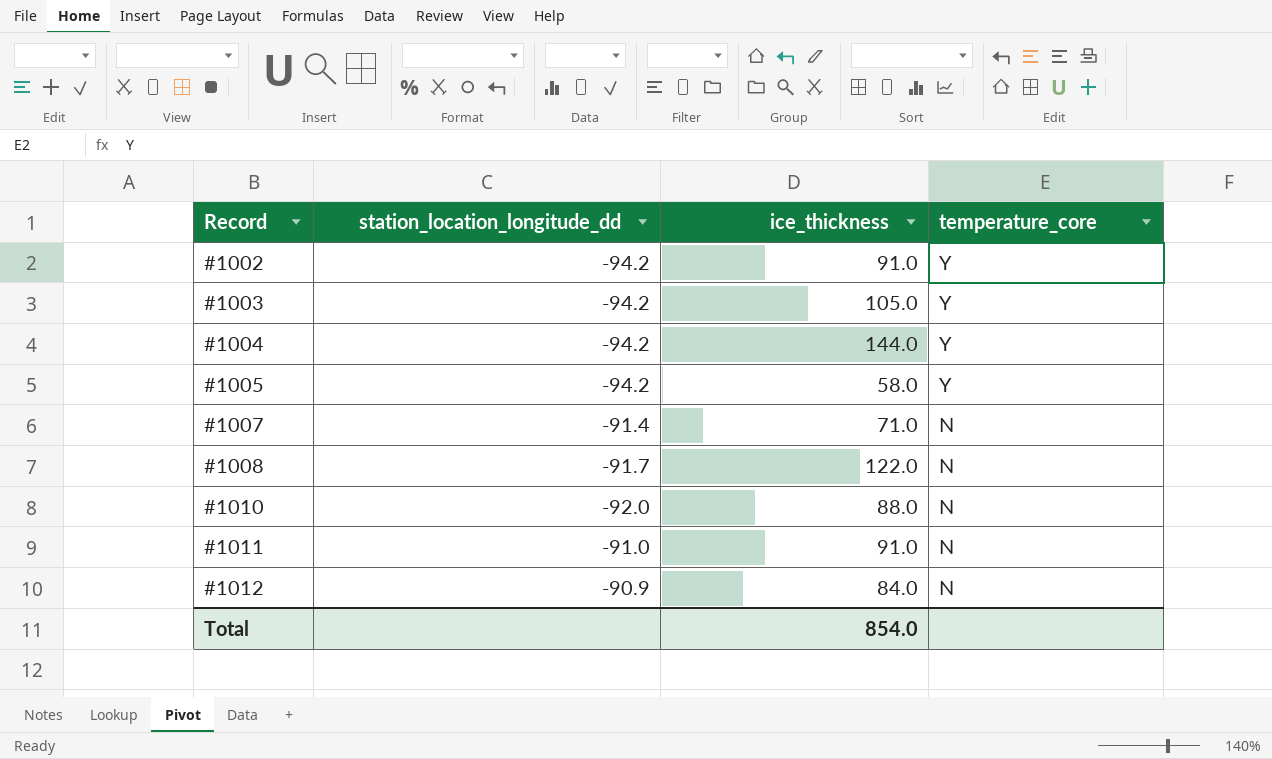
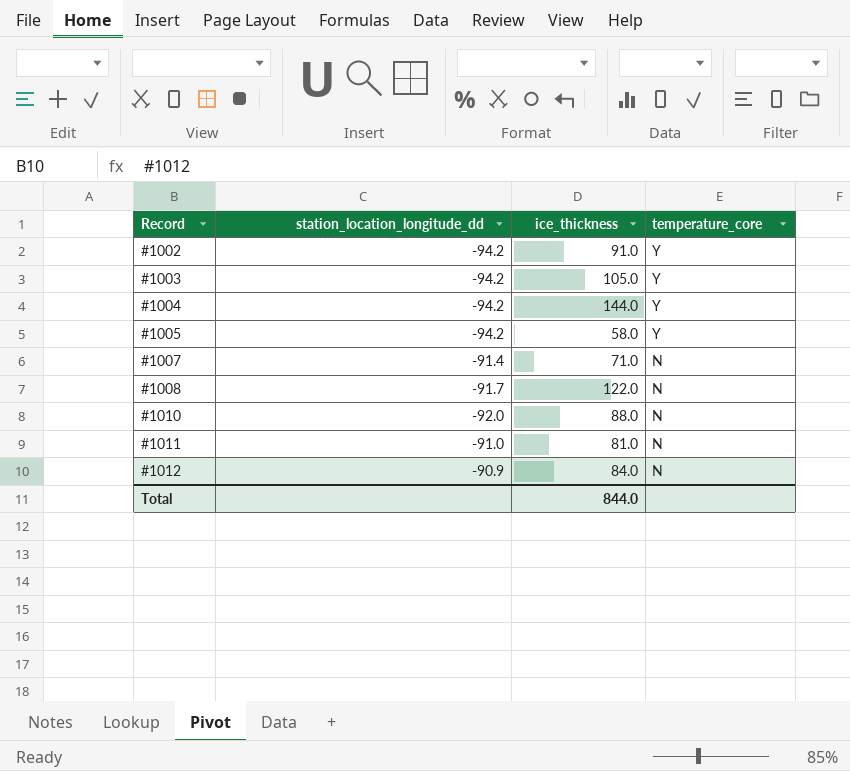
#1011 | ice_thickness: 91.0 -> 81.0
Total | ice_thickness: 854.0 -> 844.0

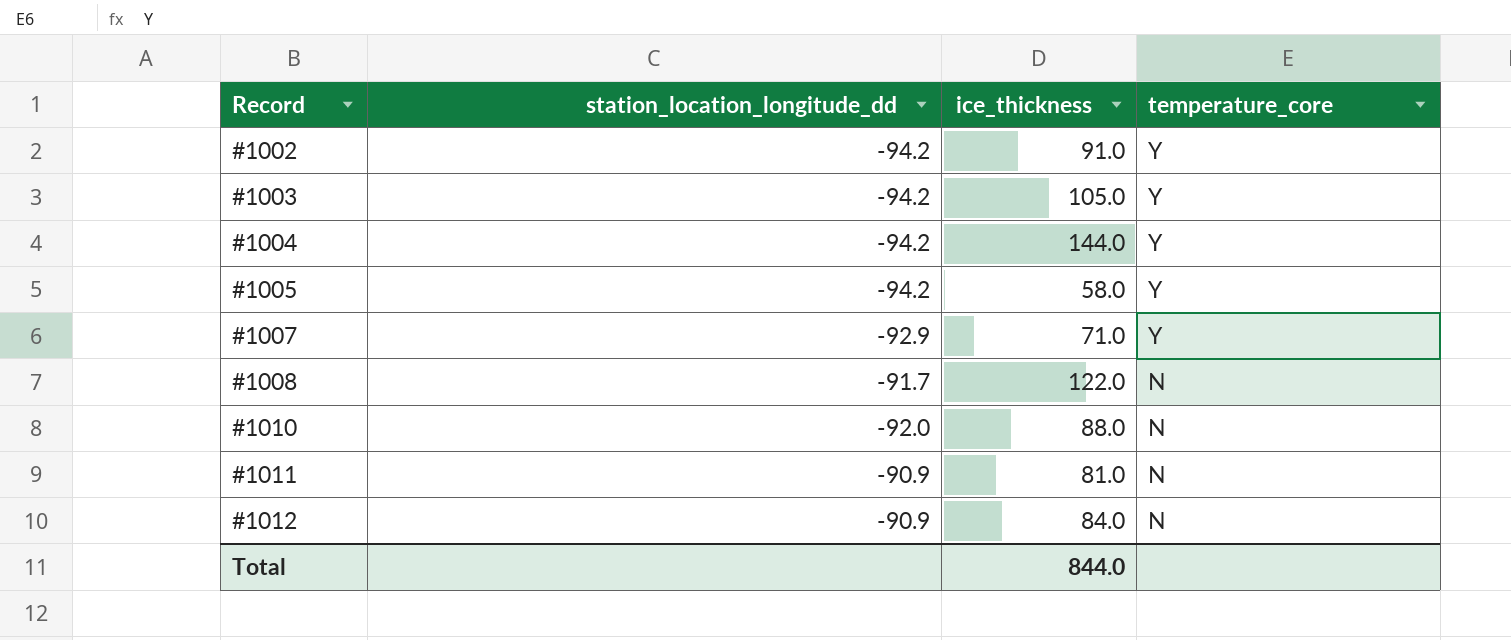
#1007 | station_location_longitude_dd: -91.4 -> -92.9
#1007 | temperature_core: N -> Y
#1011 | station_location_longitude_dd: -91.0 -> -90.9

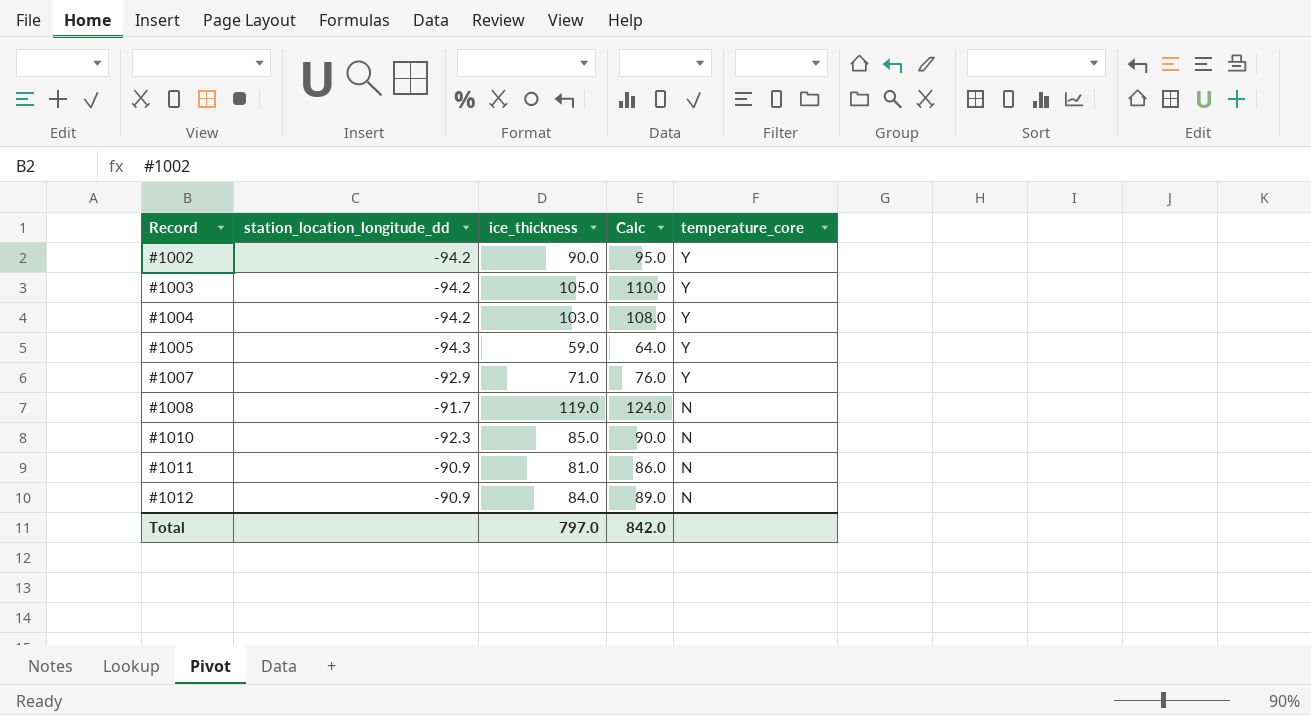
column Calc | formula: none -> [ice_thickness] + 5
#1002 | ice_thickness: 91.0 -> 90.0
#1004 | ice_thickness: 144.0 -> 103.0
#1005 | station_location_longitude_dd: -94.2 -> -94.3
#1005 | ice_thickness: 58.0 -> 59.0
#1008 | ice_thickness: 122.0 -> 119.0
#1010 | station_location_longitude_dd: -92.0 -> -92.3
#1010 | ice_thickness: 88.0 -> 85.0
Total | ice_thickness: 844.0 -> 797.0

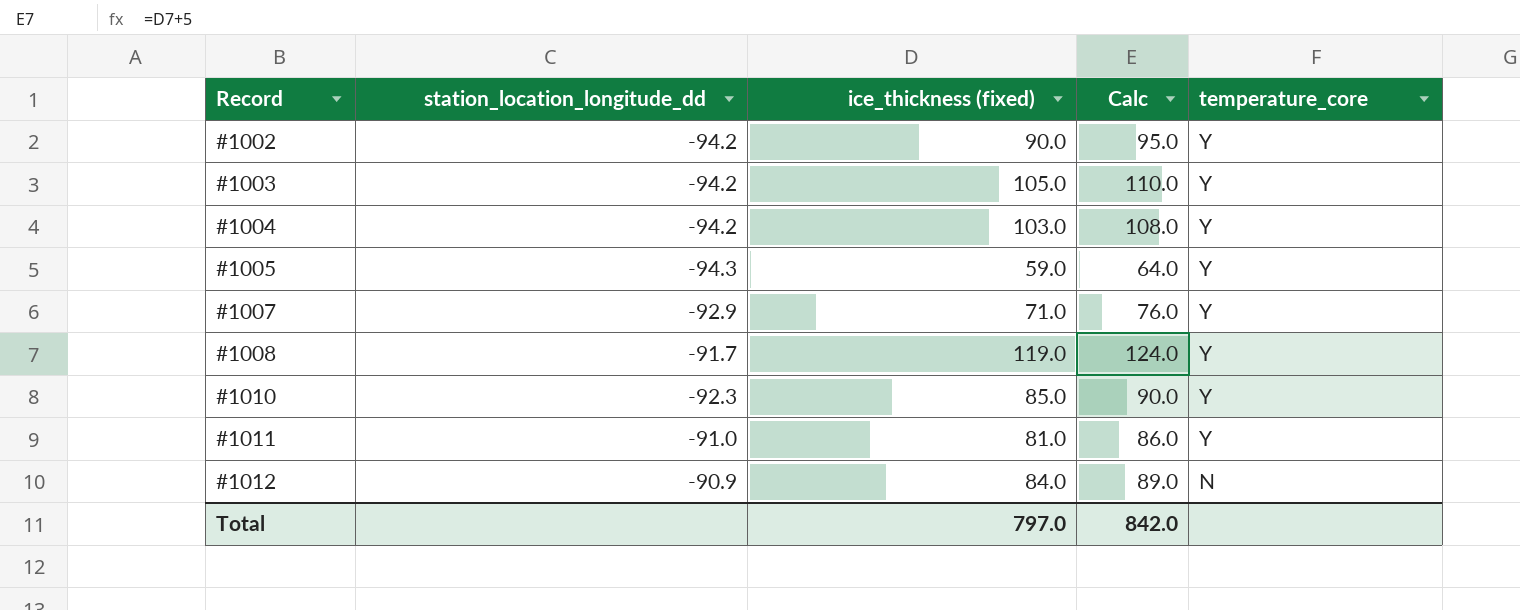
column name: ice_thickness -> ice_thickness (fixed)
#1008 | temperature_core: N -> Y
#1010 | temperature_core: N -> Y
#1011 | station_location_longitude_dd: -90.9 -> -91.0
#1011 | temperature_core: N -> Y

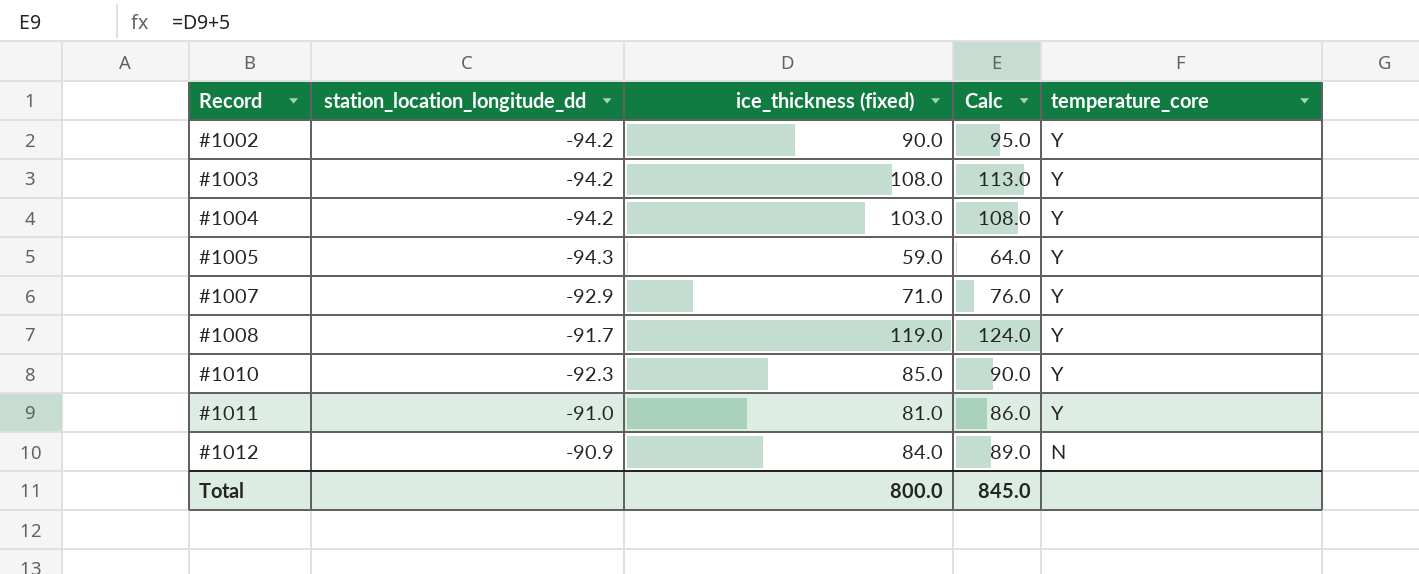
#1003 | ice_thickness (fixed): 105.0 -> 108.0
#1003 | Calc: 110.0 -> 113.0
Total | ice_thickness (fixed): 797.0 -> 800.0
Total | Calc: 842.0 -> 845.0

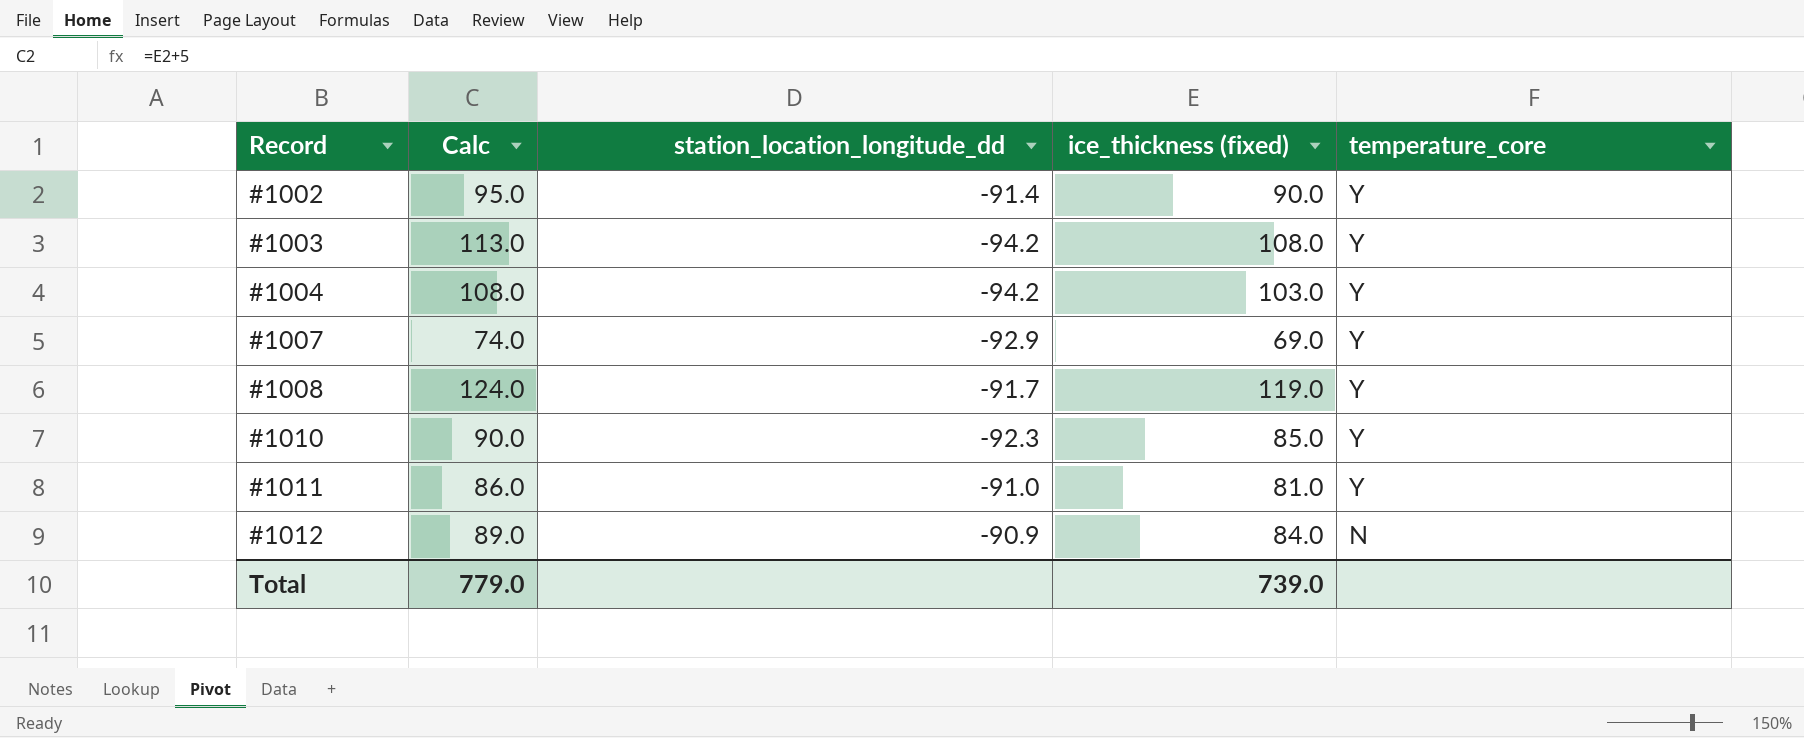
column Calc | position: 4 -> 2
row #1005: -94.3 | 59.0 | 64.0 | Y -> none
#1002 | station_location_longitude_dd: -94.2 -> -91.4
#1007 | Calc: 76.0 -> 74.0
#1007 | ice_thickness (fixed): 71.0 -> 69.0
Total | Calc: 845.0 -> 779.0
Total | ice_thickness (fixed): 800.0 -> 739.0

